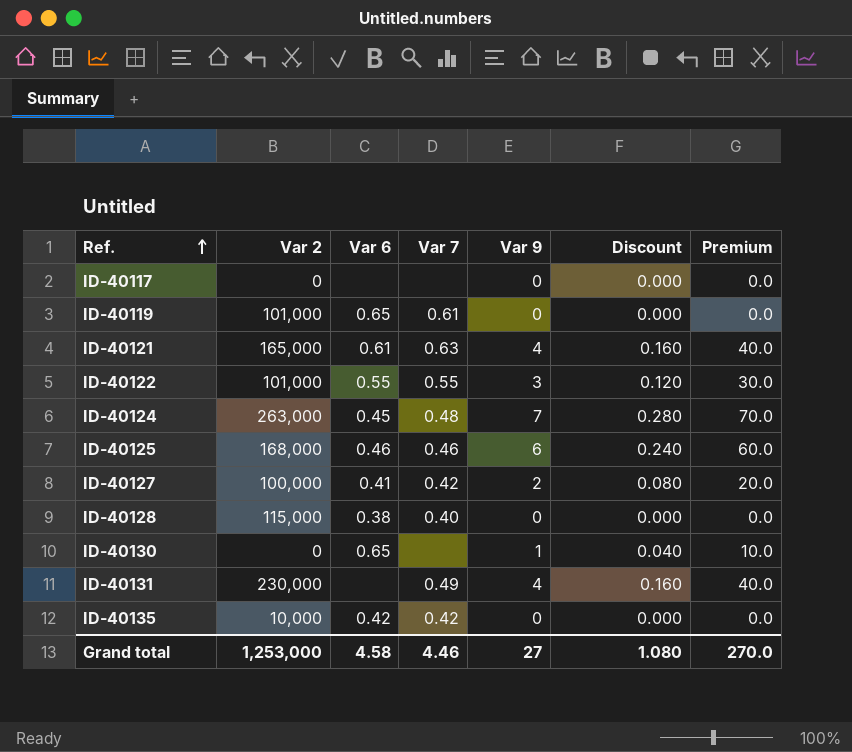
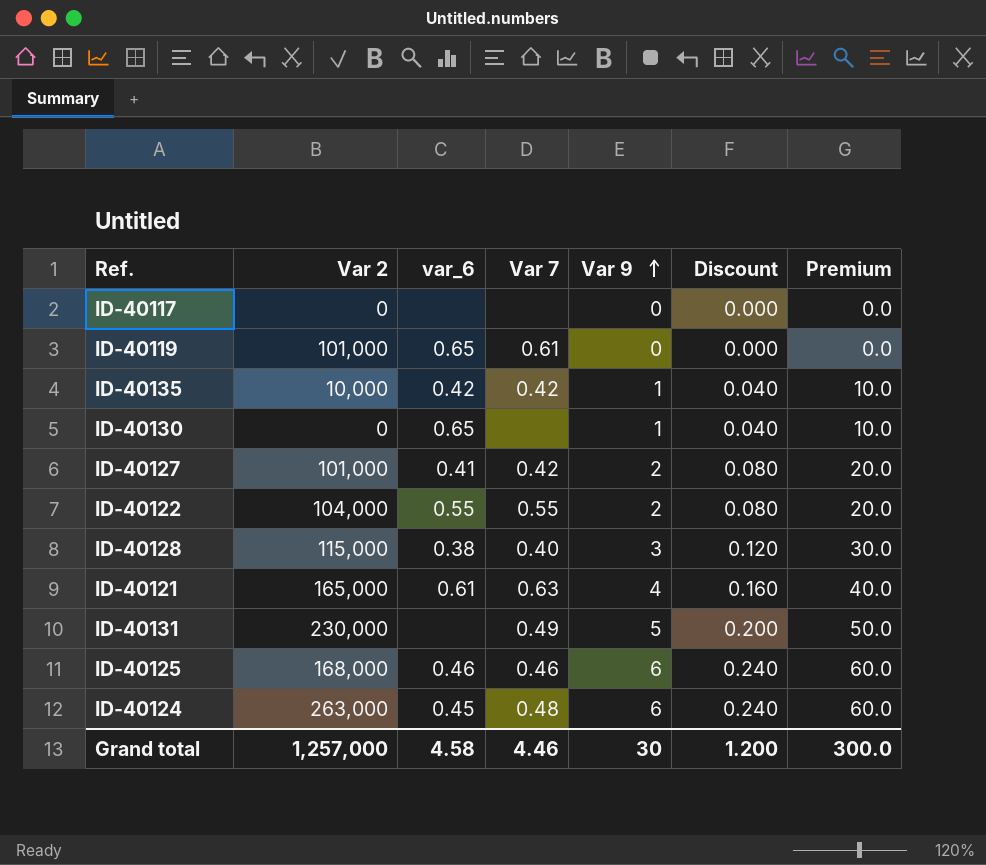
row order: Ref. ascending -> Var 9 ascending
column name: Var 6 -> var_6
ID-40135 | Var 9: 0 -> 1
ID-40135 | Discount: 0.000 -> 0.040
ID-40135 | Premium: 0.0 -> 10.0
ID-40127 | Var 2: 100,000 -> 101,000
ID-40122 | Var 2: 101,000 -> 104,000
ID-40122 | Var 9: 3 -> 2
ID-40122 | Discount: 0.120 -> 0.080
ID-40122 | Premium: 30.0 -> 20.0
ID-40128 | Var 9: 0 -> 3
ID-40128 | Discount: 0.000 -> 0.120
ID-40128 | Premium: 0.0 -> 30.0
ID-40131 | Var 9: 4 -> 5
ID-40131 | Discount: 0.160 -> 0.200
ID-40131 | Premium: 40.0 -> 50.0
ID-40124 | Var 9: 7 -> 6
ID-40124 | Discount: 0.280 -> 0.240
ID-40124 | Premium: 70.0 -> 60.0
Grand total | Var 2: 1,253,000 -> 1,257,000
Grand total | Var 9: 27 -> 30
Grand total | Discount: 1.080 -> 1.200
Grand total | Premium: 270.0 -> 300.0

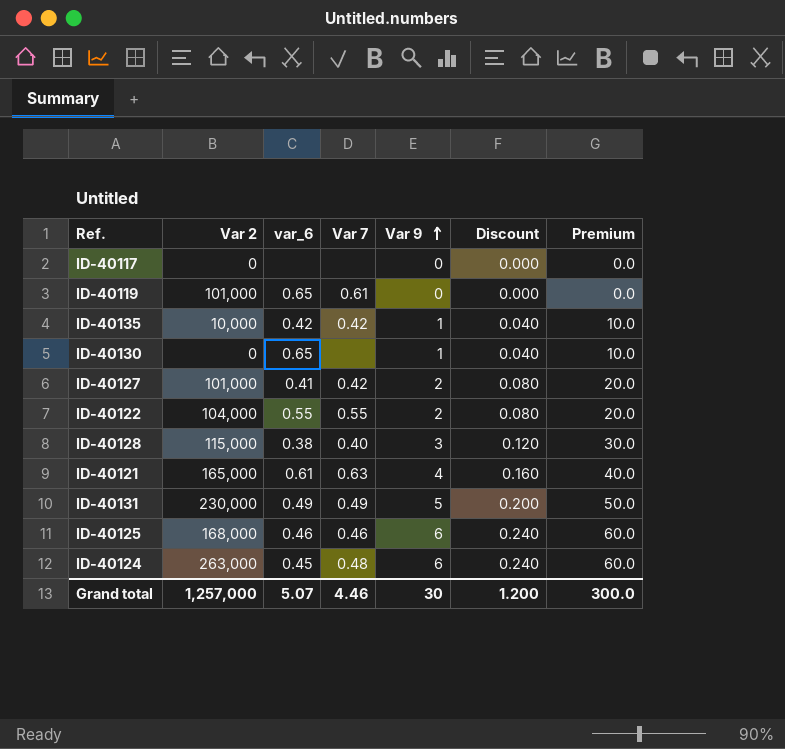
ID-40131 | var_6: none -> 0.49
Grand total | var_6: 4.58 -> 5.07

